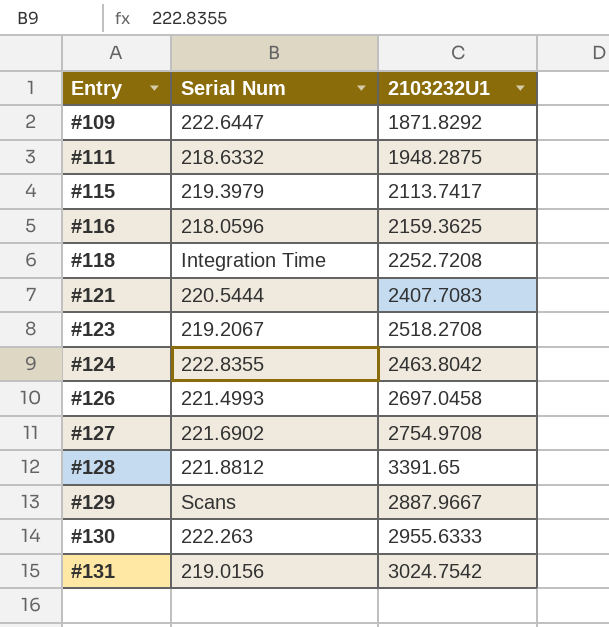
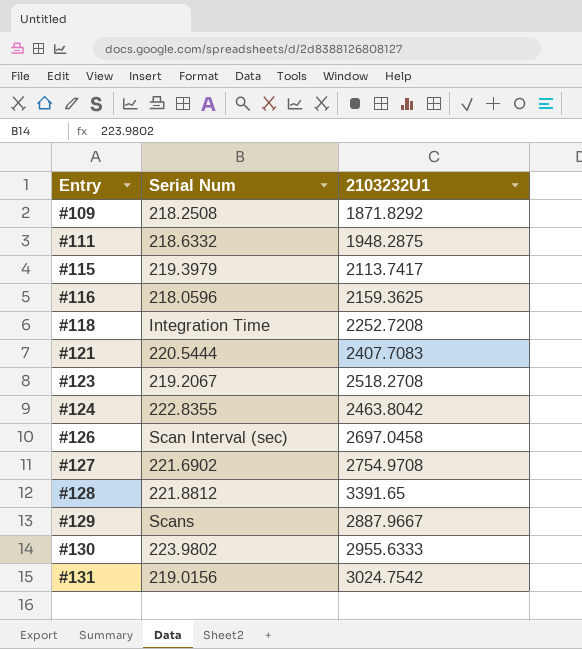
#109 | Serial Num: 222.6447 -> 218.2508
#126 | Serial Num: 221.4993 -> Scan Interval (sec)
#130 | Serial Num: 222.263 -> 223.9802

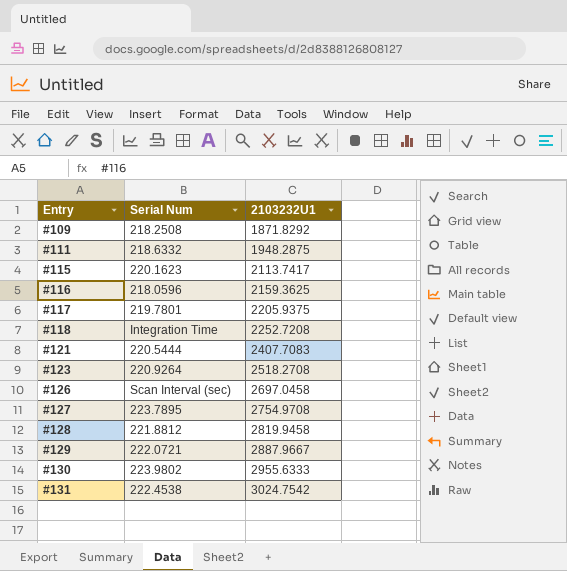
row #124: 222.8355 | 2463.8042 -> none
#115 | Serial Num: 219.3979 -> 220.1623
row #117: none -> 219.7801 | 2205.9375
#123 | Serial Num: 219.2067 -> 220.9264
#127 | Serial Num: 221.6902 -> 223.7895
#128 | 2103232U1: 3391.65 -> 2819.9458
#129 | Serial Num: Scans -> 222.0721
#131 | Serial Num: 219.0156 -> 222.4538

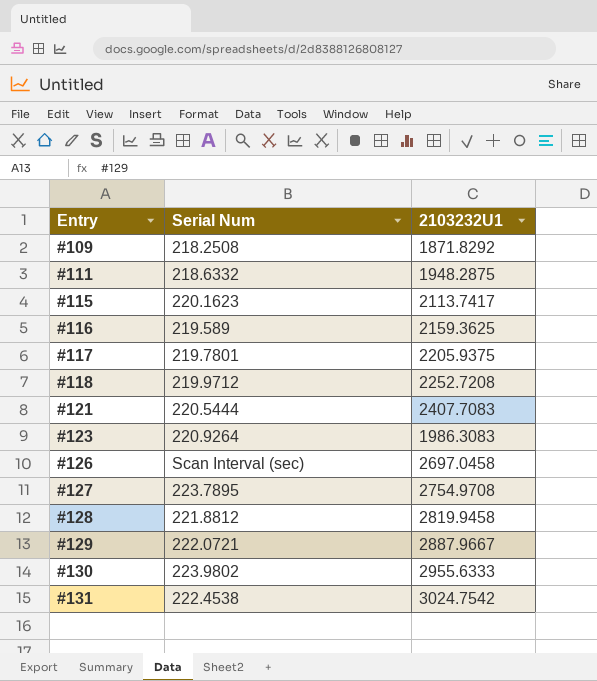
#116 | Serial Num: 218.0596 -> 219.589
#118 | Serial Num: Integration Time -> 219.9712
#123 | 2103232U1: 2518.2708 -> 1986.3083

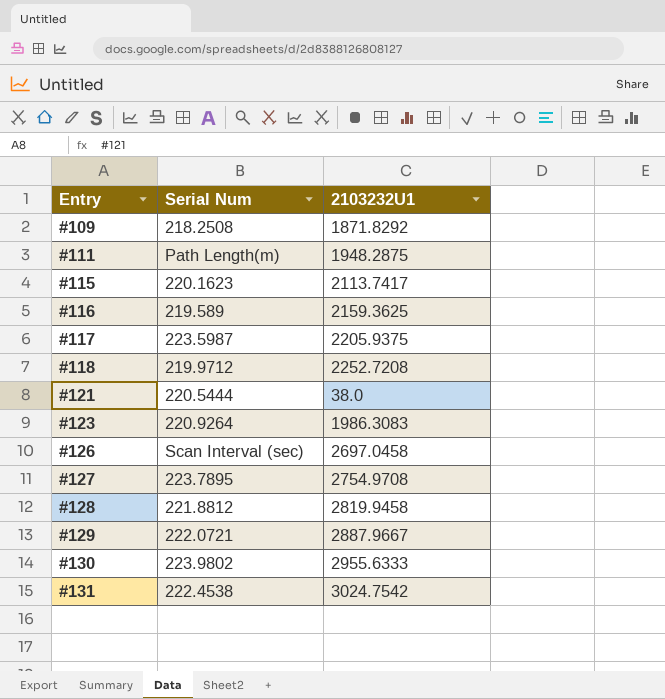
#111 | Serial Num: 218.6332 -> Path Length(m)
#117 | Serial Num: 219.7801 -> 223.5987
#121 | 2103232U1: 2407.7083 -> 38.0

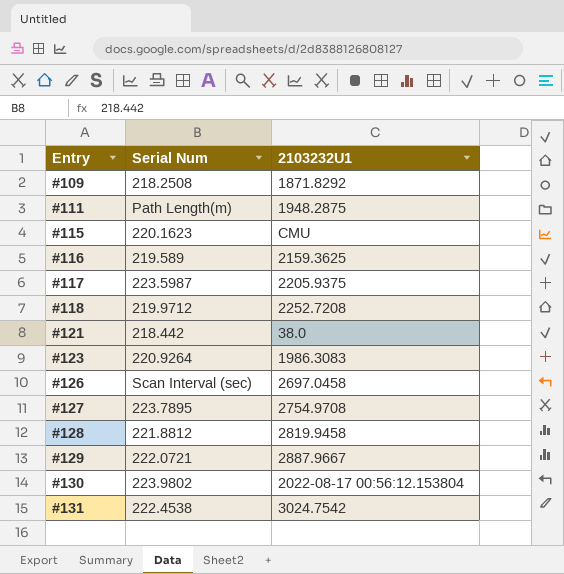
#115 | 2103232U1: 2113.7417 -> CMU
#121 | Serial Num: 220.5444 -> 218.442
#130 | 2103232U1: 2955.6333 -> 2022-08-17 00:56:12.153804

